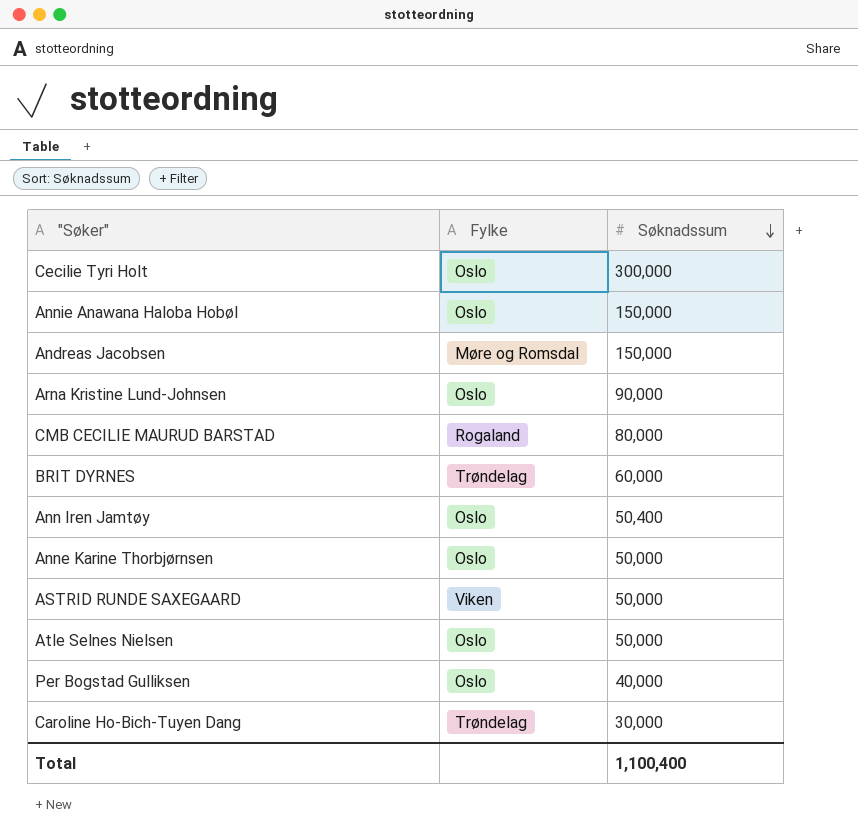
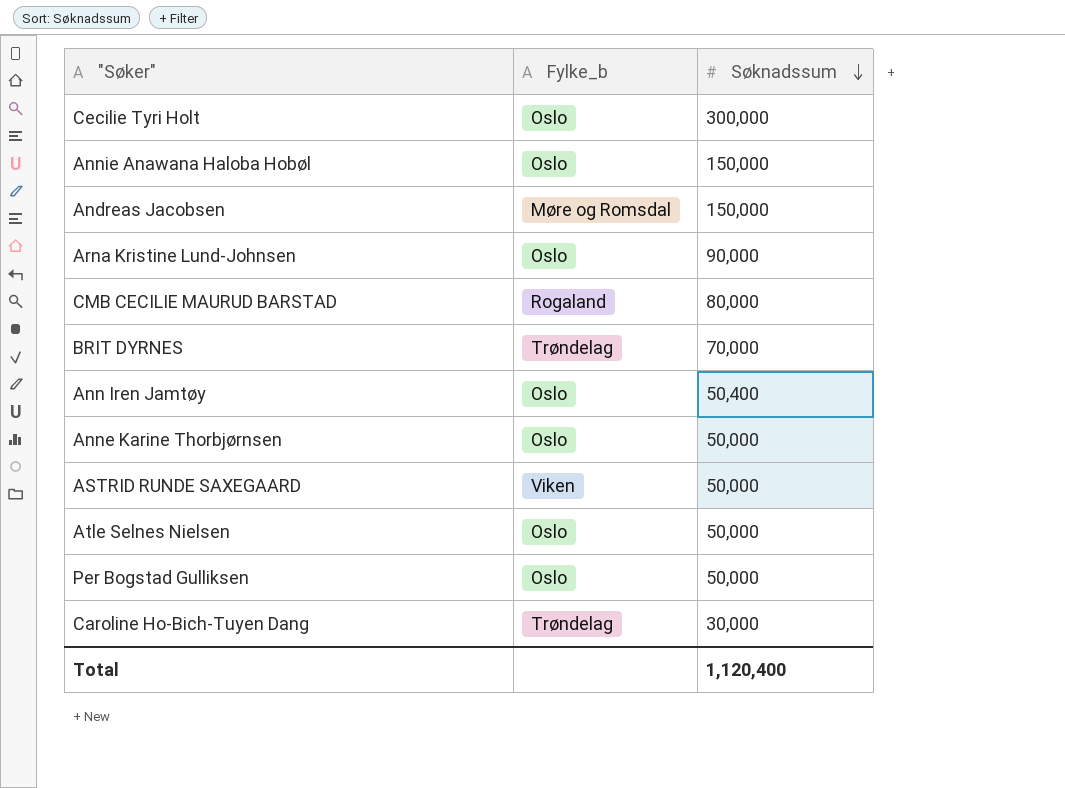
column name: Fylke -> Fylke_b
BRIT DYRNES | Søknadssum: 60,000 -> 70,000
Per Bogstad Gulliksen | Søknadssum: 40,000 -> 50,000
Total | Søknadssum: 1,100,400 -> 1,120,400

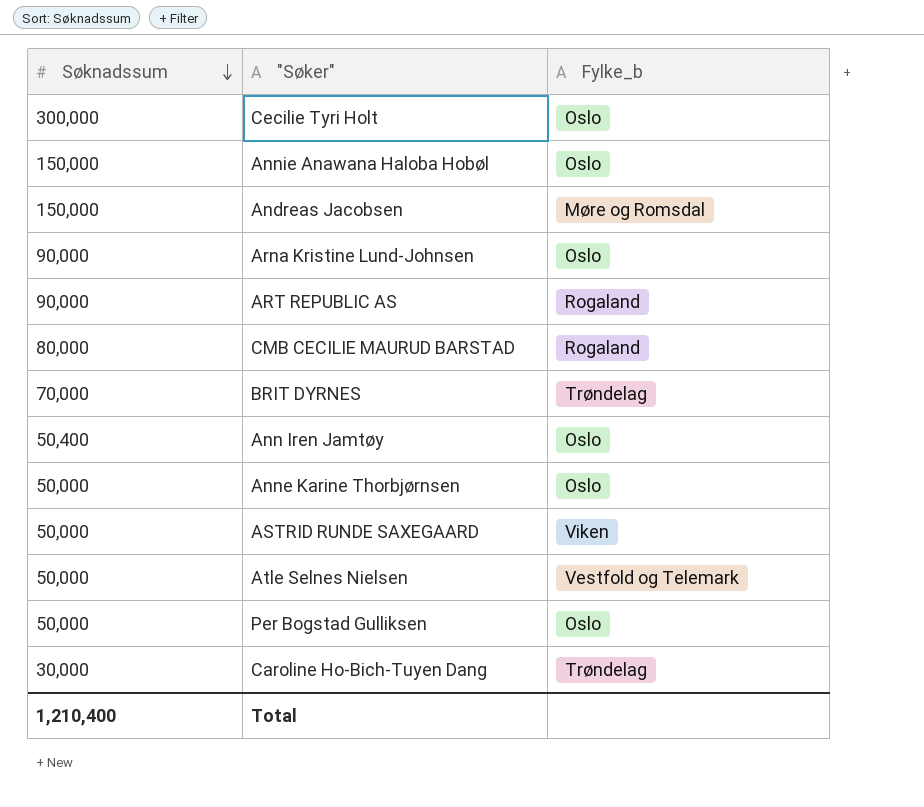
column Søknadssum | position: 3 -> 1
row ART REPUBLIC AS: none -> 90,000 | Rogaland
Atle Selnes Nielsen | Fylke_b: Oslo -> Vestfold og Telemark
Total | Søknadssum: 1,120,400 -> 1,210,400

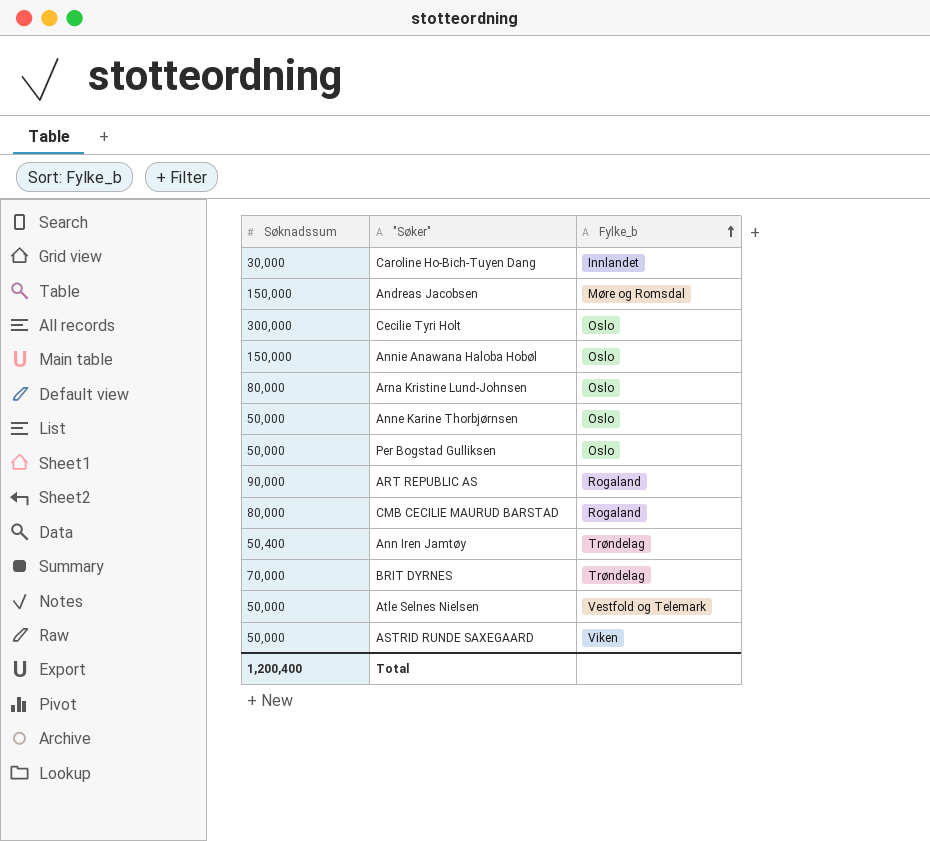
row order: Søknadssum descending -> Fylke_b ascending
Caroline Ho-Bich-Tuyen Dang | Fylke_b: Trøndelag -> Innlandet
Arna Kristine Lund-Johnsen | Søknadssum: 90,000 -> 80,000
Ann Iren Jamtøy | Fylke_b: Oslo -> Trøndelag
Total | Søknadssum: 1,210,400 -> 1,200,400

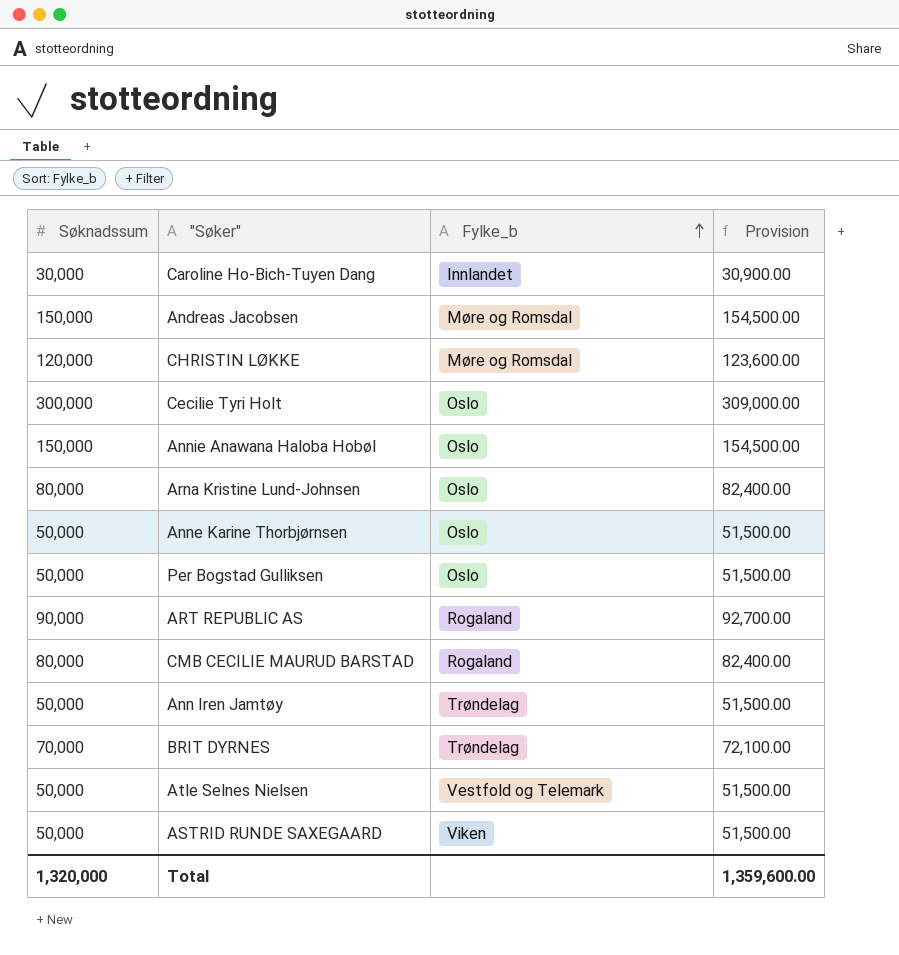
column Provision | formula: none -> [Søknadssum] * 1.03
row CHRISTIN LØKKE: none -> 120,000 | Møre og Romsdal | 123,600.00
Ann Iren Jamtøy | Søknadssum: 50,400 -> 50,000
Total | Søknadssum: 1,200,400 -> 1,320,000

